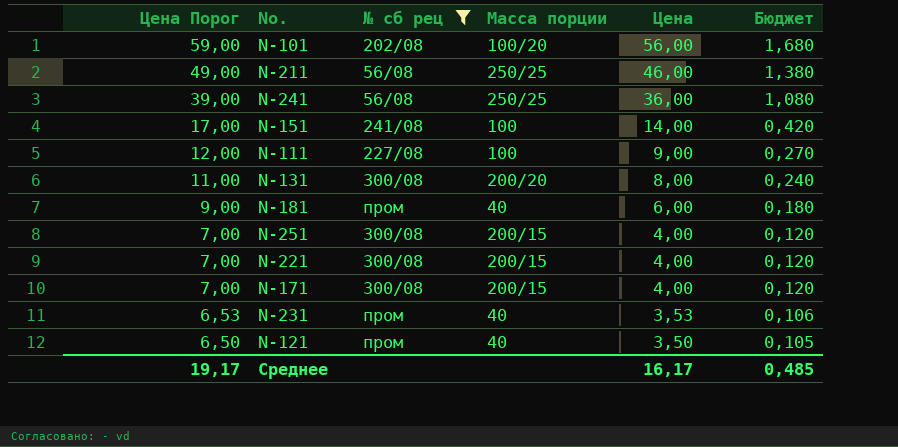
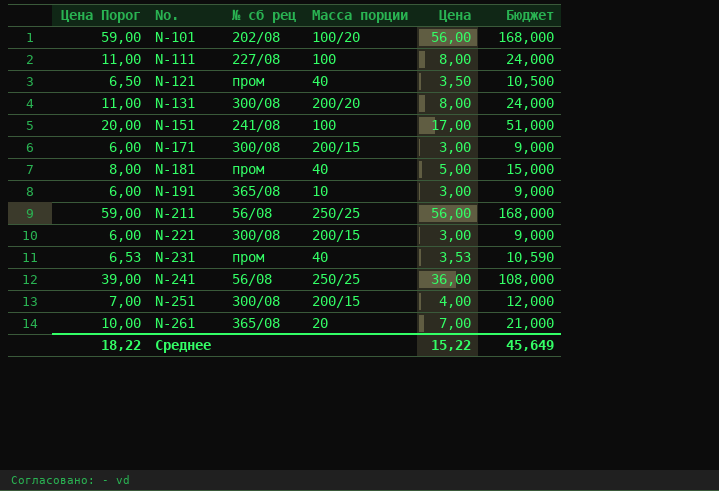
filter: № сб рец != 365/08 -> none
row order: Цена Порог descending -> No. ascending
column Бюджет | formula: [Цена] * 0,03 -> [Цена] * 3
N-111 | Цена Порог: 12,00 -> 11,00
N-111 | Цена: 9,00 -> 8,00
N-151 | Цена Порог: 17,00 -> 20,00
N-151 | Цена: 14,00 -> 17,00
N-171 | Цена Порог: 7,00 -> 6,00
N-171 | Цена: 4,00 -> 3,00
N-181 | Цена Порог: 9,00 -> 8,00
N-181 | Цена: 6,00 -> 5,00
N-211 | Цена Порог: 49,00 -> 59,00
N-211 | Цена: 46,00 -> 56,00
N-221 | Цена Порог: 7,00 -> 6,00
N-221 | Цена: 4,00 -> 3,00
Среднее | Цена Порог: 19,17 -> 18,22
Среднее | Цена: 16,17 -> 15,22
Среднее | Бюджет: 0,485 -> 45,649

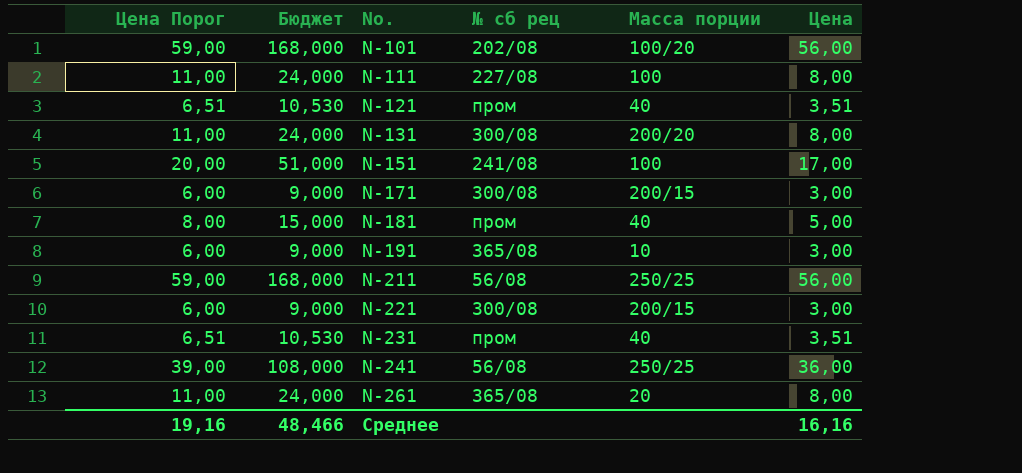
column Бюджет | position: 6 -> 2
row N-251: 7,00 | 300/08 | 200/15 | 4,00 | 12,000 -> none
N-121 | Цена Порог: 6,50 -> 6,51
N-121 | Бюджет: 10,500 -> 10,530
N-121 | Цена: 3,50 -> 3,51
N-231 | Цена Порог: 6,53 -> 6,51
N-231 | Бюджет: 10,590 -> 10,530
N-231 | Цена: 3,53 -> 3,51
N-261 | Цена Порог: 10,00 -> 11,00
N-261 | Бюджет: 21,000 -> 24,000
N-261 | Цена: 7,00 -> 8,00
Среднее | Цена Порог: 18,22 -> 19,16
Среднее | Бюджет: 45,649 -> 48,466
Среднее | Цена: 15,22 -> 16,16

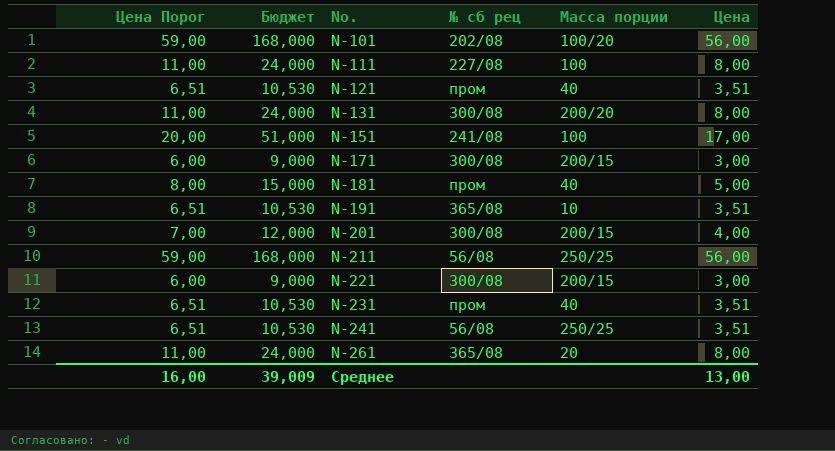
N-191 | Цена Порог: 6,00 -> 6,51
N-191 | Бюджет: 9,000 -> 10,530
N-191 | Цена: 3,00 -> 3,51
row N-201: none -> 7,00 | 12,000 | 300/08 | 200/15 | 4,00
N-241 | Цена Порог: 39,00 -> 6,51
N-241 | Бюджет: 108,000 -> 10,530
N-241 | Цена: 36,00 -> 3,51
Среднее | Цена Порог: 19,16 -> 16,00
Среднее | Бюджет: 48,466 -> 39,009
Среднее | Цена: 16,16 -> 13,00

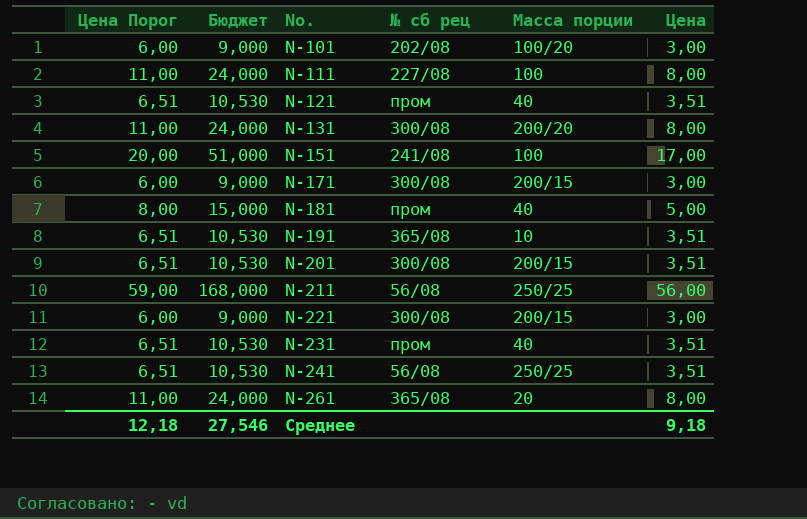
N-101 | Цена Порог: 59,00 -> 6,00
N-101 | Бюджет: 168,000 -> 9,000
N-101 | Цена: 56,00 -> 3,00
N-201 | Цена Порог: 7,00 -> 6,51
N-201 | Бюджет: 12,000 -> 10,530
N-201 | Цена: 4,00 -> 3,51
Среднее | Цена Порог: 16,00 -> 12,18
Среднее | Бюджет: 39,009 -> 27,546
Среднее | Цена: 13,00 -> 9,18

